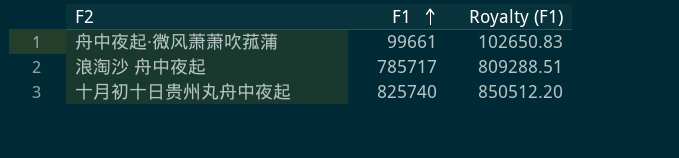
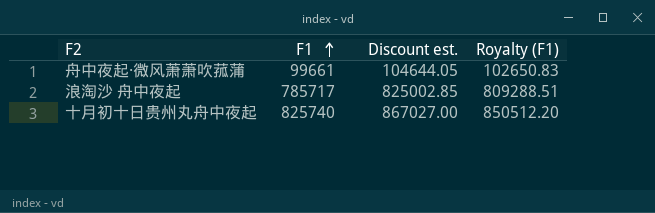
column Discount est. | formula: none -> [F1] * 1.05

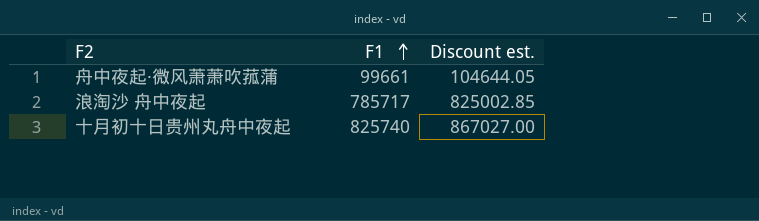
column Royalty (F1) | formula: [F1] * 1.03 -> none

